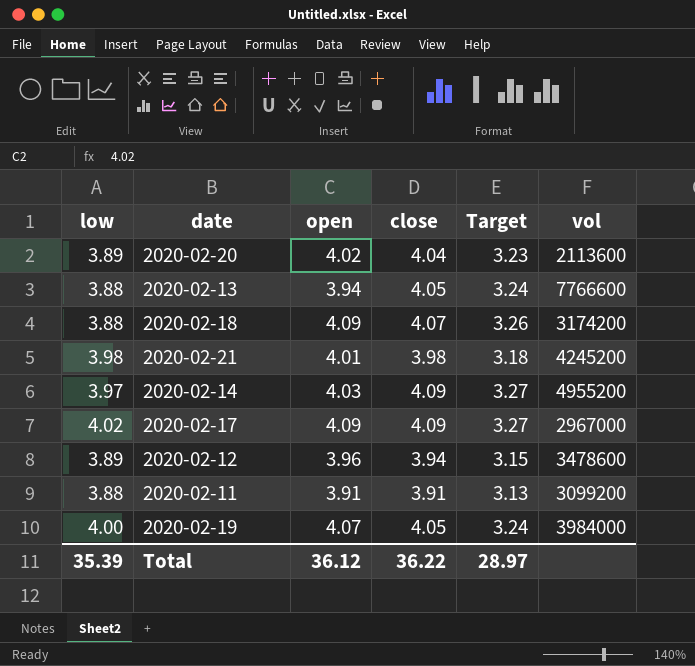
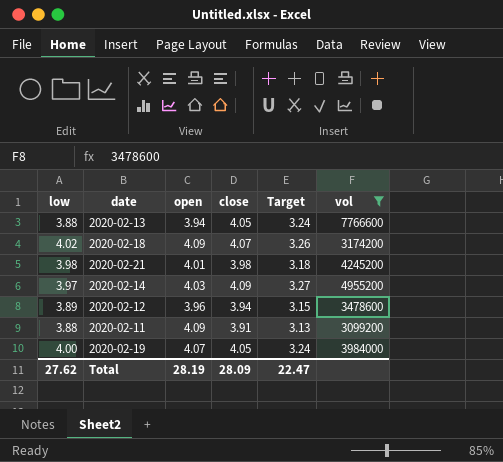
filter: none -> vol >= 3099200
2020-02-18 | low: 3.88 -> 4.02
2020-02-11 | open: 3.91 -> 4.09
Total | low: 35.39 -> 27.62
Total | open: 36.12 -> 28.19
Total | close: 36.22 -> 28.09
Total | Target: 28.97 -> 22.47

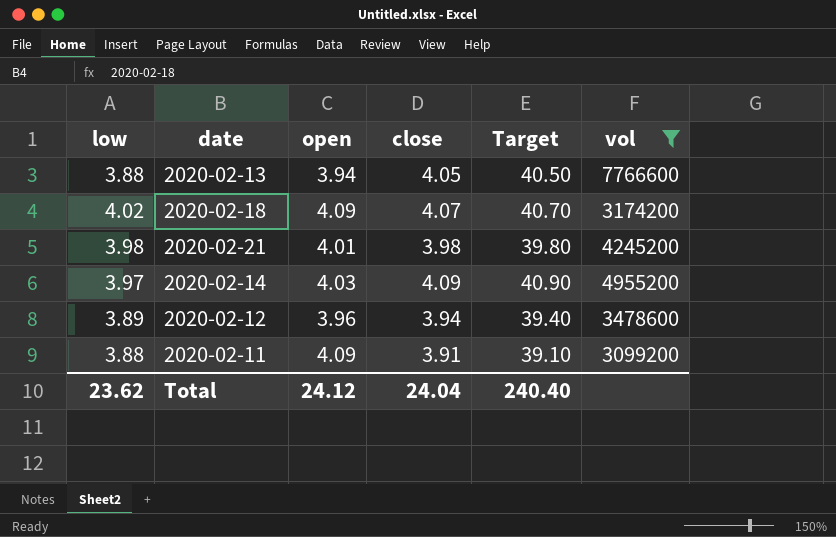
column Target | formula: [close] * 0.8 -> [close] * 10
row 2020-02-19: 4.00 | 4.07 | 4.05 | 3.24 | 3984000 -> none
Total | low: 27.62 -> 23.62
Total | open: 28.19 -> 24.12
Total | close: 28.09 -> 24.04
Total | Target: 22.47 -> 240.40

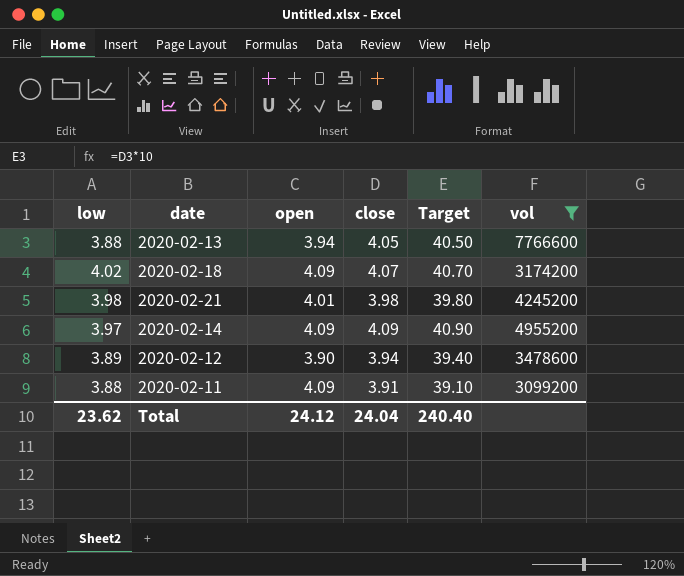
2020-02-14 | open: 4.03 -> 4.09
2020-02-12 | open: 3.96 -> 3.90

